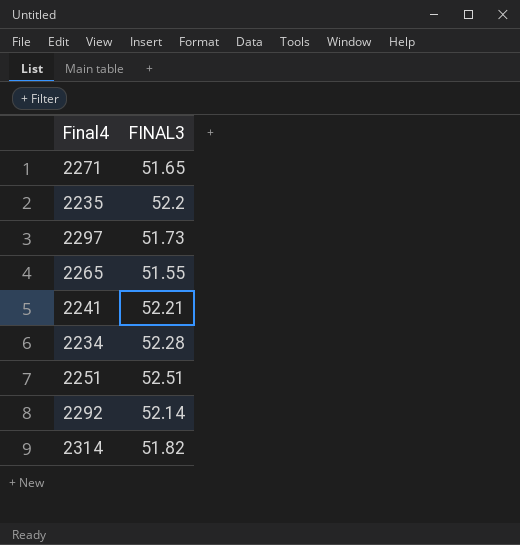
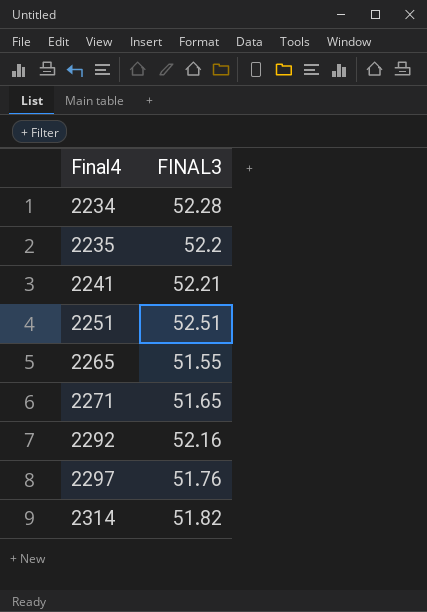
row order: none -> Final4 ascending
2292 | FINAL3: 52.14 -> 52.16
2297 | FINAL3: 51.73 -> 51.76

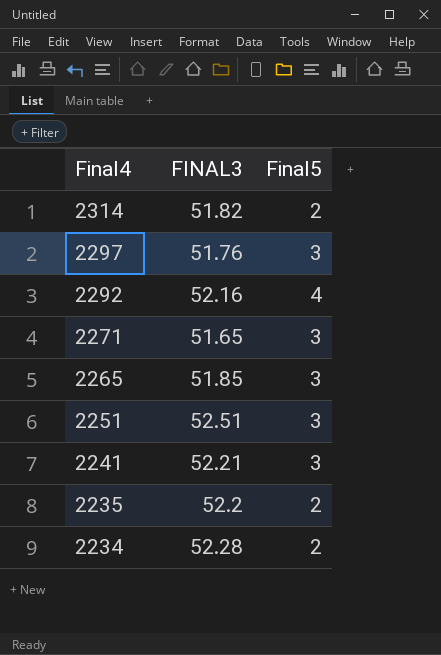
row order: Final4 ascending -> Final4 descending
column Final5 | position: none -> 3
2265 | FINAL3: 51.55 -> 51.85

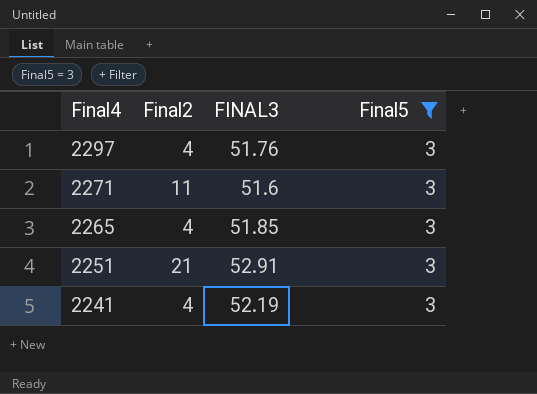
filter: none -> Final5 = 3
column Final2 | position: none -> 2
2271 | FINAL3: 51.65 -> 51.6
2251 | FINAL3: 52.51 -> 52.91
2241 | FINAL3: 52.21 -> 52.19

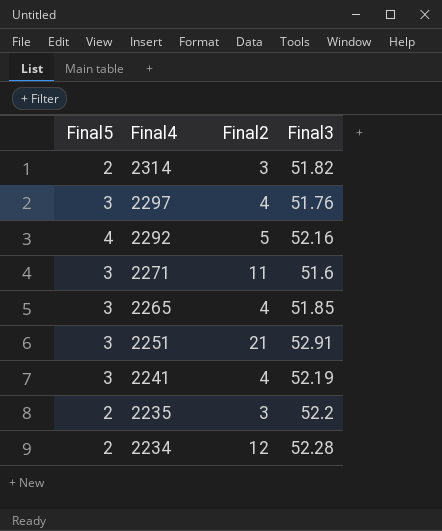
filter: Final5 = 3 -> none
column Final5 | position: 4 -> 1
column name: FINAL3 -> Final3

